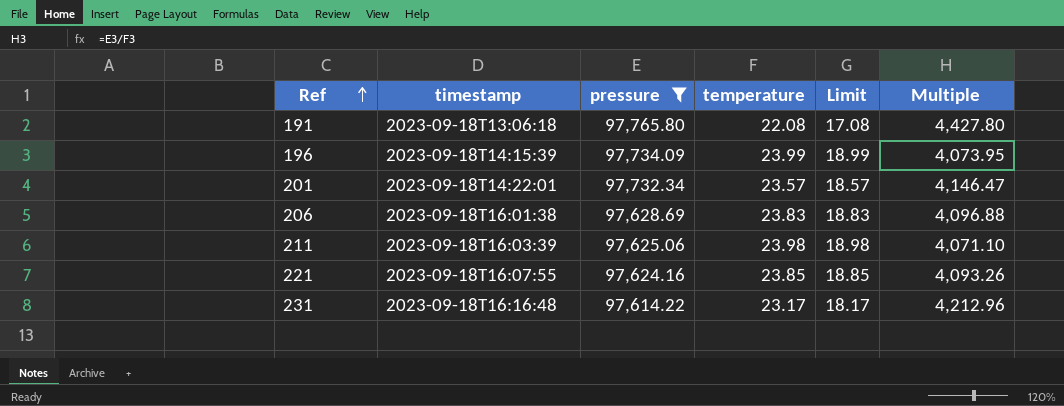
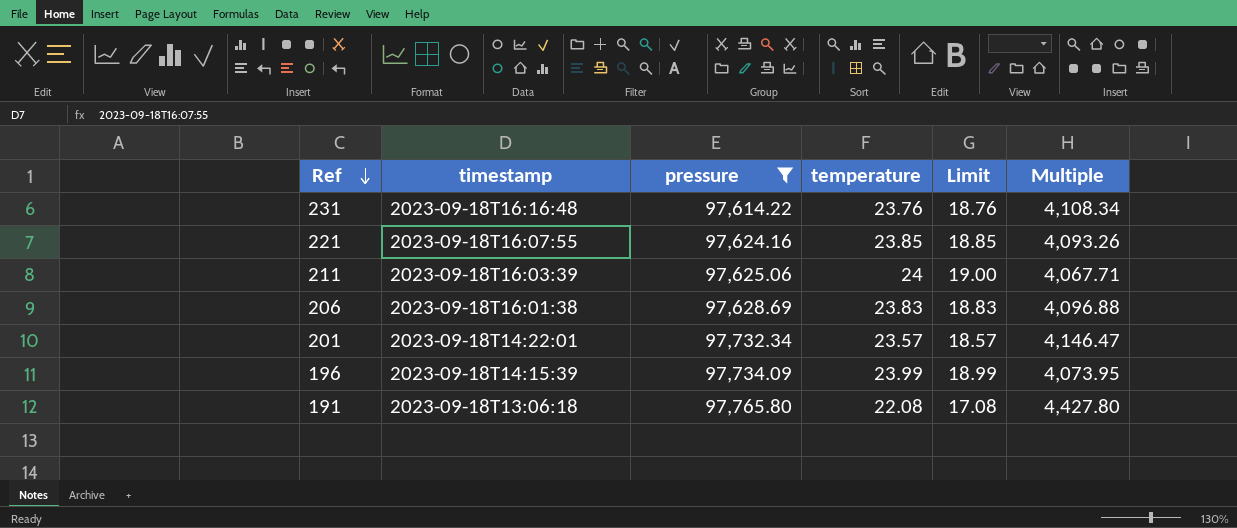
row order: Ref ascending -> Ref descending
231 | temperature: 23.17 -> 23.76
231 | Limit: 18.17 -> 18.76
231 | Multiple: 4,212.96 -> 4,108.34
211 | temperature: 23.98 -> 24
211 | Limit: 18.98 -> 19.00
211 | Multiple: 4,071.10 -> 4,067.71

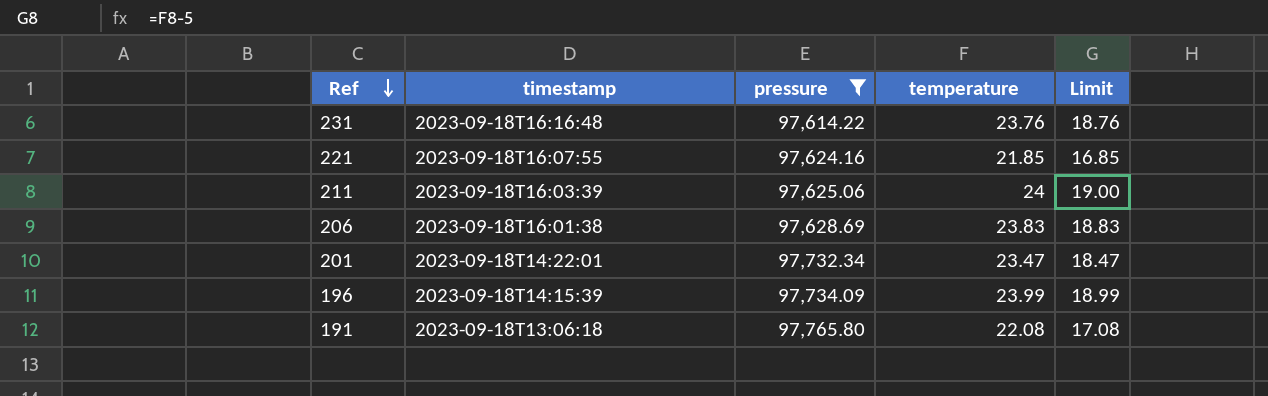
column Multiple | formula: [pressure] / [temperature] -> none
221 | temperature: 23.85 -> 21.85
221 | Limit: 18.85 -> 16.85
201 | temperature: 23.57 -> 23.47
201 | Limit: 18.57 -> 18.47

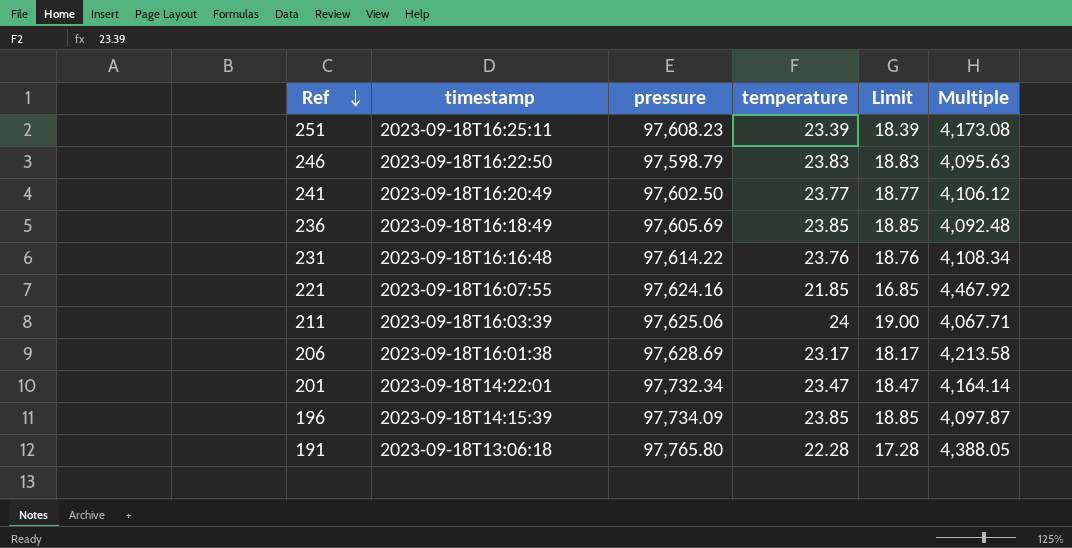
filter: pressure >= 97,614.22 -> none
column Multiple | formula: none -> [pressure] / [temperature]
206 | temperature: 23.83 -> 23.17
206 | Limit: 18.83 -> 18.17
196 | temperature: 23.99 -> 23.85
196 | Limit: 18.99 -> 18.85
191 | temperature: 22.08 -> 22.28
191 | Limit: 17.08 -> 17.28

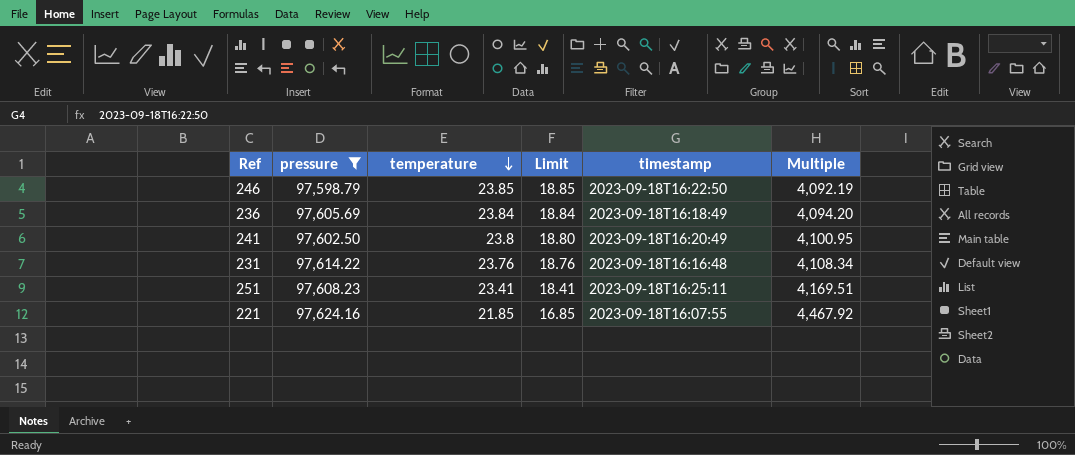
filter: none -> pressure <= 97,624.16
row order: Ref descending -> temperature descending
column timestamp | position: 2 -> 5
246 | temperature: 23.83 -> 23.85
246 | Limit: 18.83 -> 18.85
246 | Multiple: 4,095.63 -> 4,092.19
236 | temperature: 23.85 -> 23.84
236 | Limit: 18.85 -> 18.84
236 | Multiple: 4,092.48 -> 4,094.20
241 | temperature: 23.77 -> 23.8
241 | Limit: 18.77 -> 18.80
241 | Multiple: 4,106.12 -> 4,100.95
251 | temperature: 23.39 -> 23.41
251 | Limit: 18.39 -> 18.41
251 | Multiple: 4,173.08 -> 4,169.51

